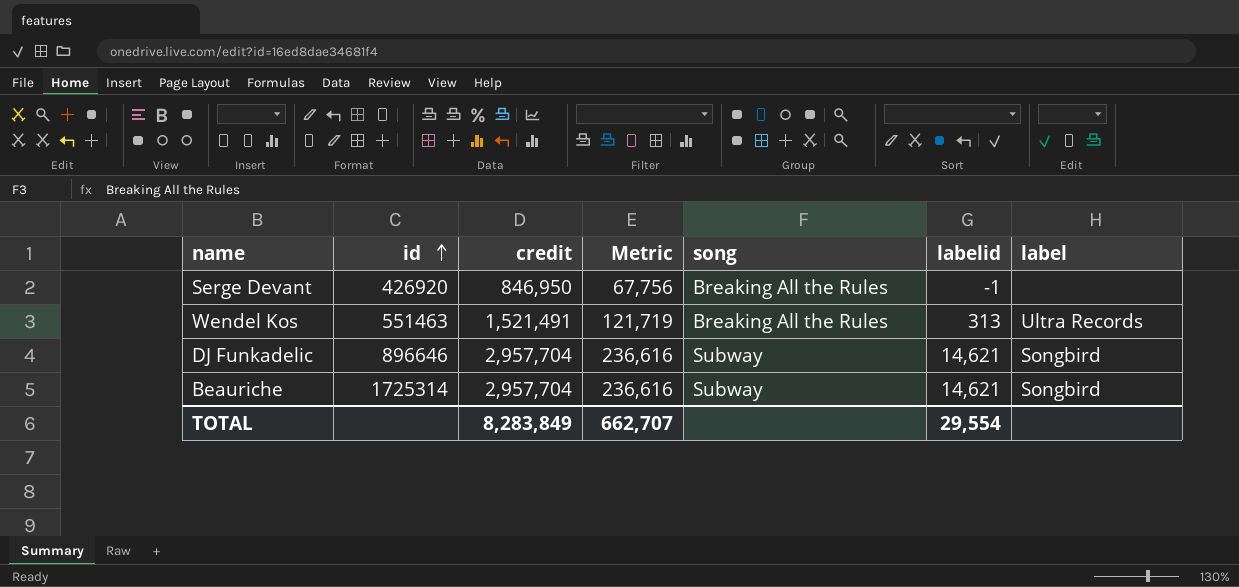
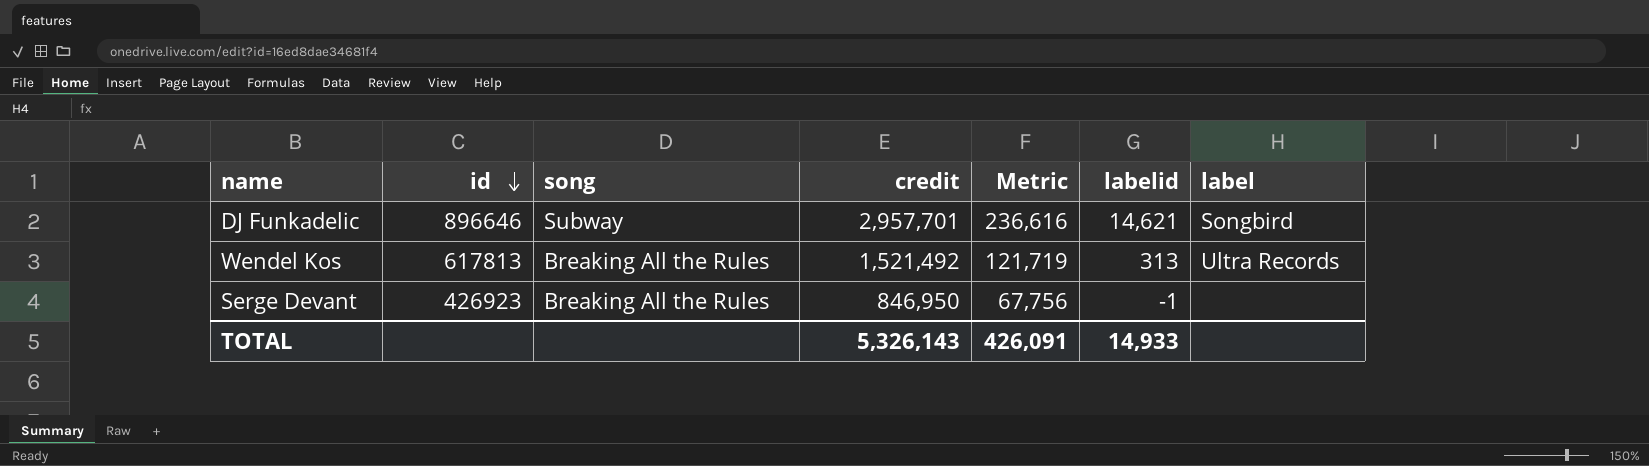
row order: id ascending -> id descending
column song | position: 5 -> 3
row Beauriche: 1725314 | 2,957,704 | 236,616 | Subway | 14,621 | Songbird -> none
DJ Funkadelic | credit: 2,957,704 -> 2,957,701
Wendel Kos | id: 551463 -> 617813
Wendel Kos | credit: 1,521,491 -> 1,521,492
Serge Devant | id: 426920 -> 426923
TOTAL | credit: 8,283,849 -> 5,326,143
TOTAL | Metric: 662,707 -> 426,091
TOTAL | labelid: 29,554 -> 14,933

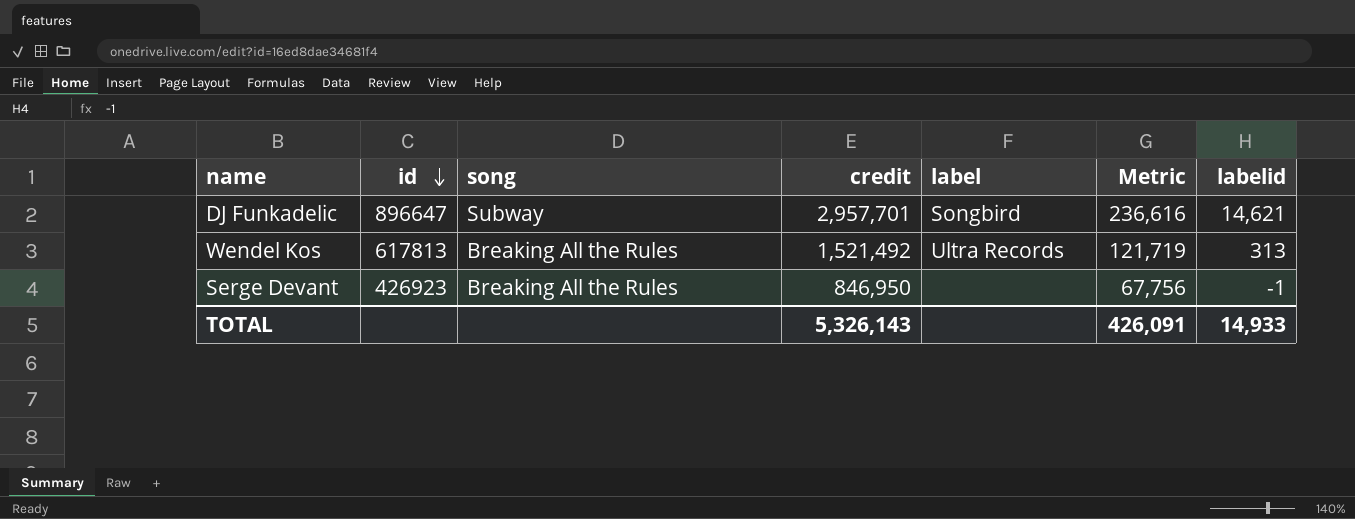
column label | position: 7 -> 5
DJ Funkadelic | id: 896646 -> 896647

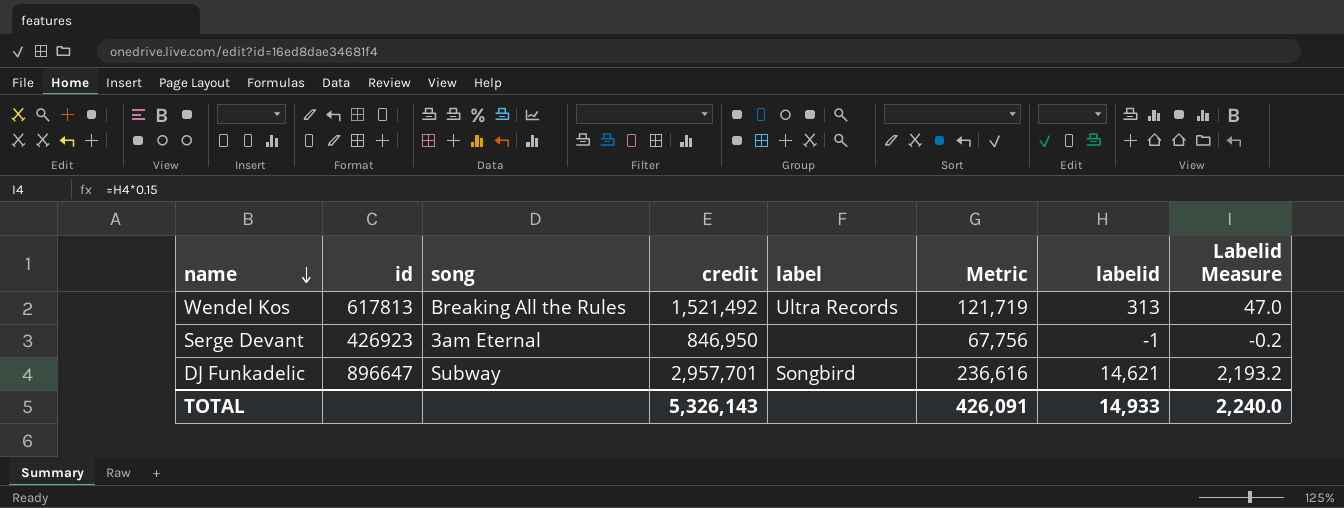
row order: id descending -> name descending
column Labelid Measure | formula: none -> [labelid] * 0.15
Serge Devant | song: Breaking All the Rules -> 3am Eternal

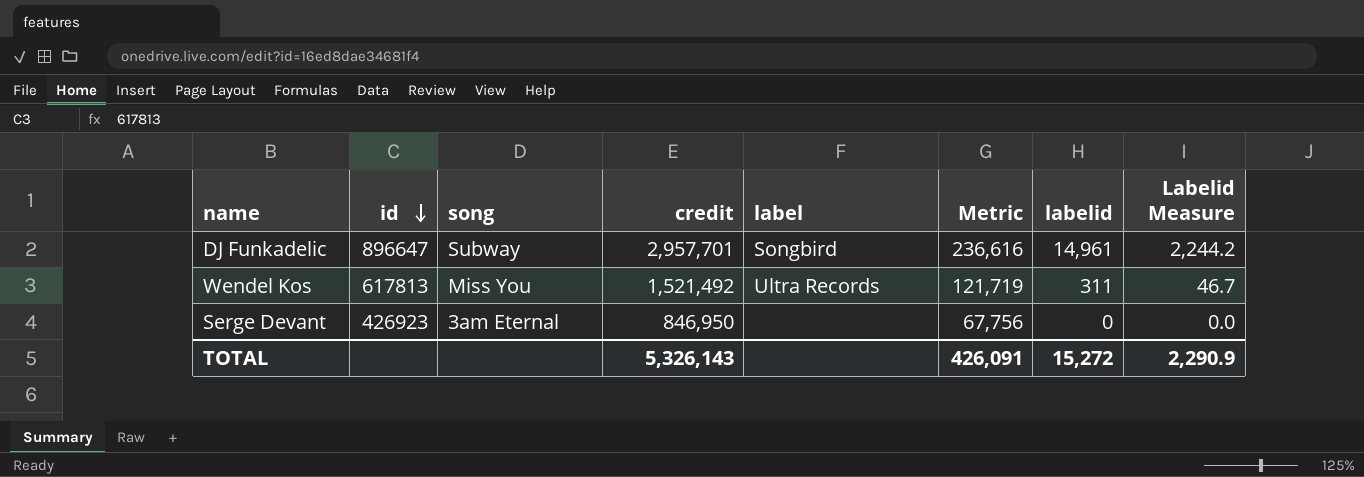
row order: name descending -> id descending
DJ Funkadelic | labelid: 14,621 -> 14,961
DJ Funkadelic | Labelid Measure: 2,193.2 -> 2,244.2
Wendel Kos | song: Breaking All the Rules -> Miss You
Wendel Kos | labelid: 313 -> 311
Wendel Kos | Labelid Measure: 47.0 -> 46.7
Serge Devant | labelid: -1 -> 0
Serge Devant | Labelid Measure: -0.2 -> 0.0
TOTAL | labelid: 14,933 -> 15,272
TOTAL | Labelid Measure: 2,240.0 -> 2,290.9

